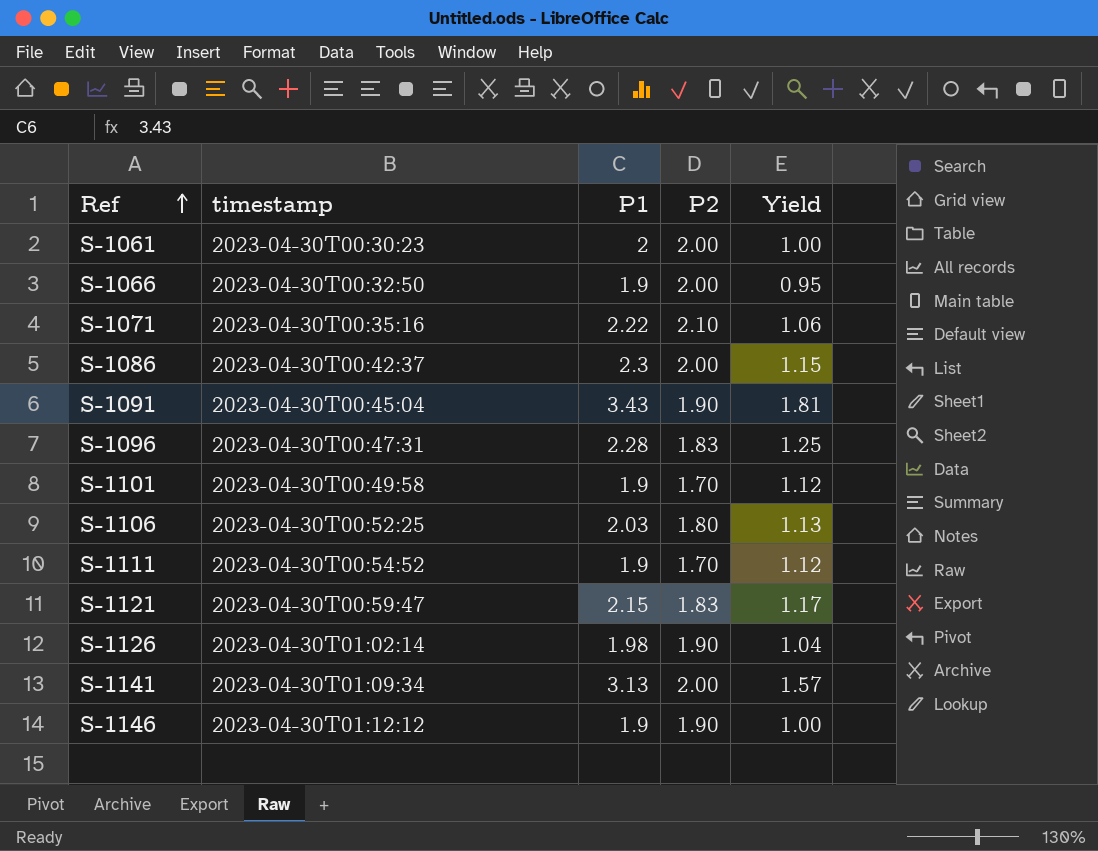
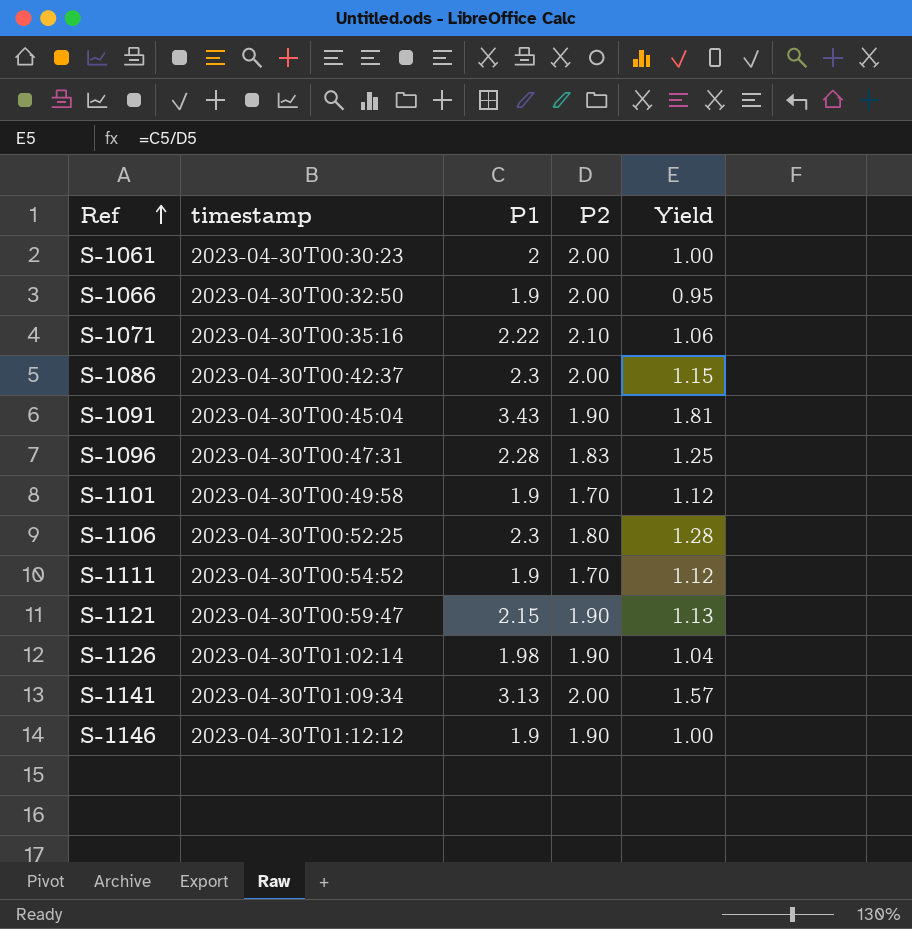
S-1106 | P1: 2.03 -> 2.3
S-1106 | Yield: 1.13 -> 1.28
S-1121 | P2: 1.83 -> 1.90
S-1121 | Yield: 1.17 -> 1.13

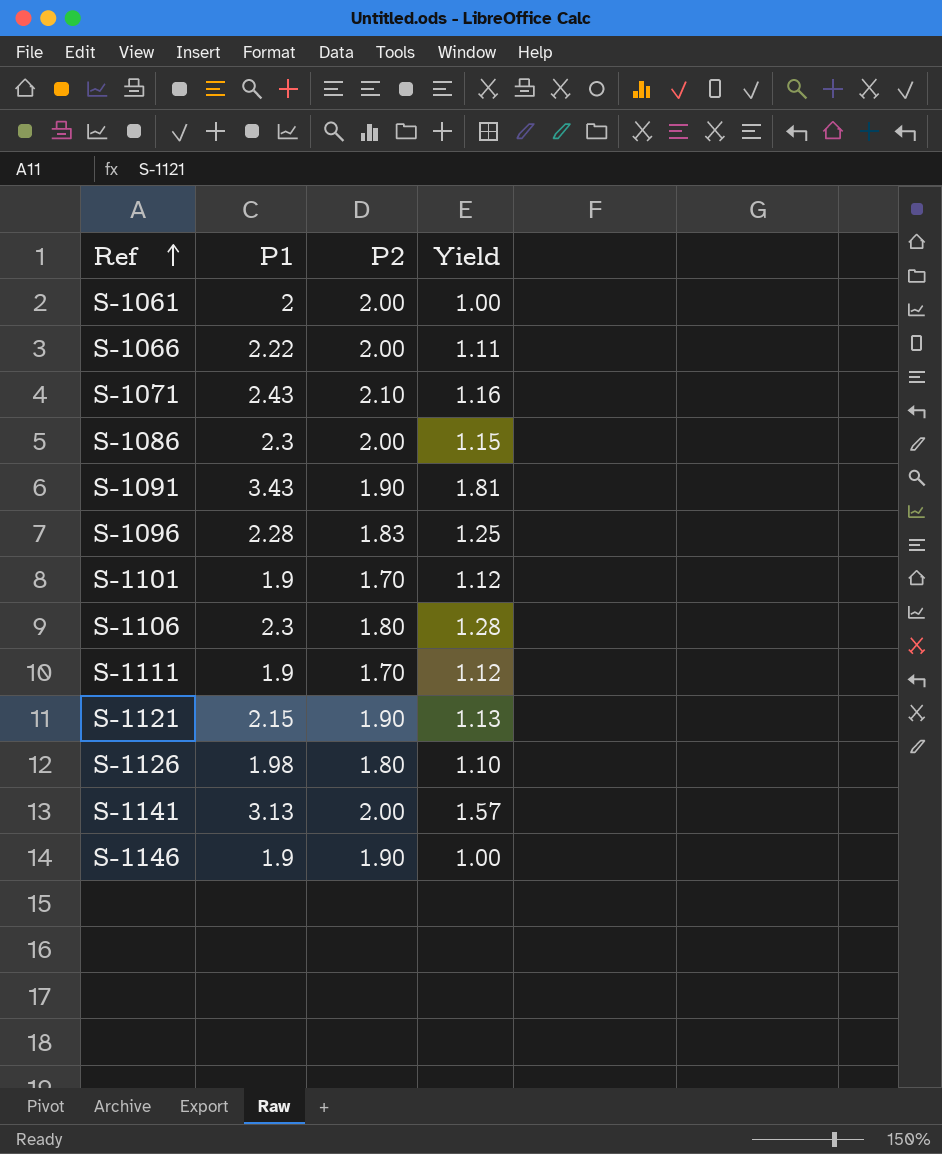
column timestamp | position: 2 -> none
S-1066 | P1: 1.9 -> 2.22
S-1066 | Yield: 0.95 -> 1.11
S-1071 | P1: 2.22 -> 2.43
S-1071 | Yield: 1.06 -> 1.16
S-1126 | P2: 1.90 -> 1.80
S-1126 | Yield: 1.04 -> 1.10

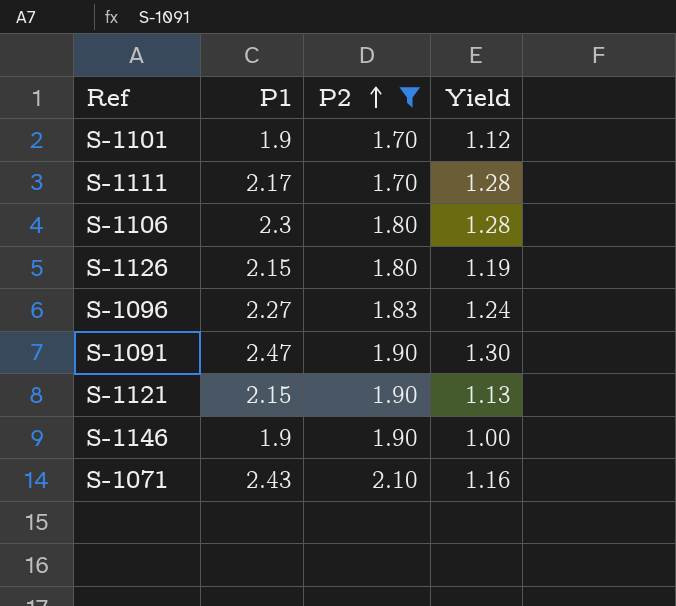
filter: none -> P2 != 2.00
row order: Ref ascending -> P2 ascending
S-1111 | P1: 1.9 -> 2.17
S-1111 | Yield: 1.12 -> 1.28
S-1126 | P1: 1.98 -> 2.15
S-1126 | Yield: 1.10 -> 1.19
S-1096 | P1: 2.28 -> 2.27
S-1096 | Yield: 1.25 -> 1.24
S-1091 | P1: 3.43 -> 2.47
S-1091 | Yield: 1.81 -> 1.30

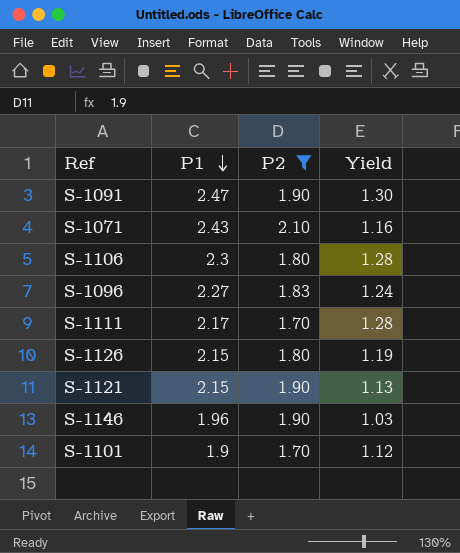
row order: P2 ascending -> P1 descending
S-1146 | P1: 1.9 -> 1.96
S-1146 | Yield: 1.00 -> 1.03

